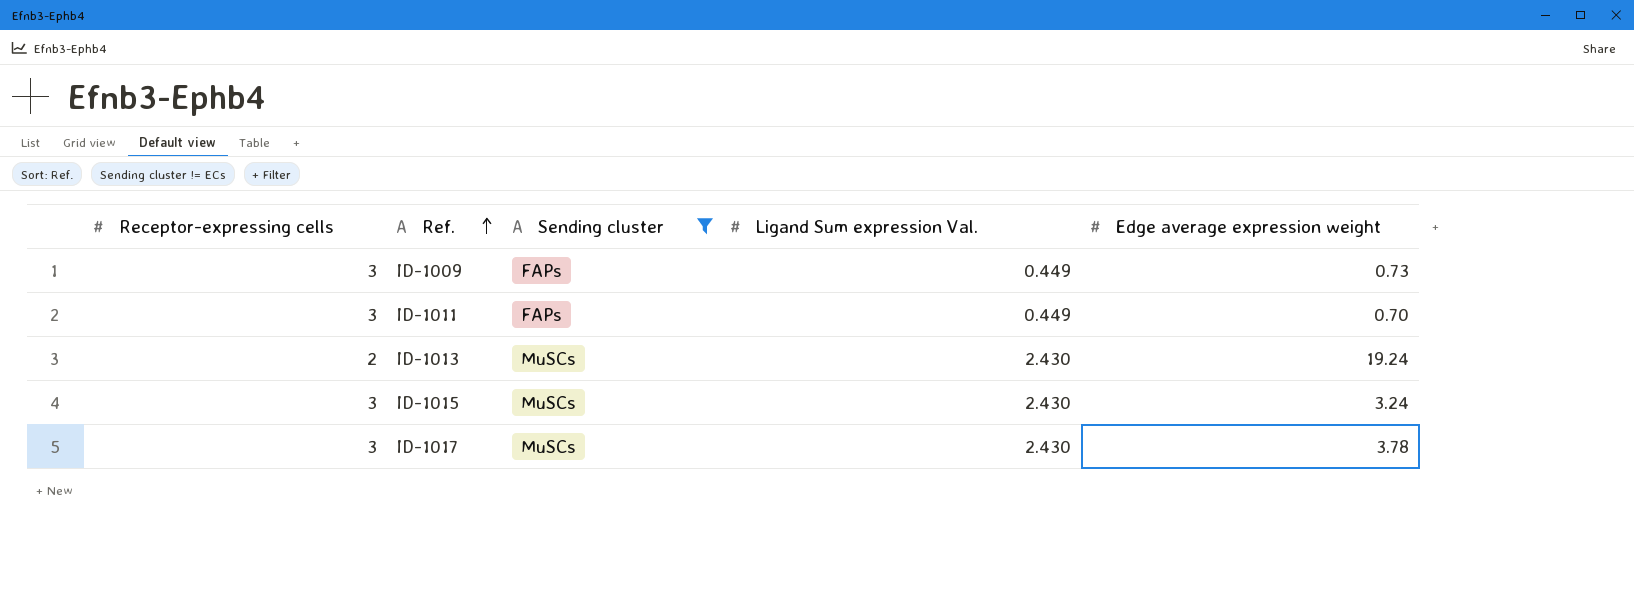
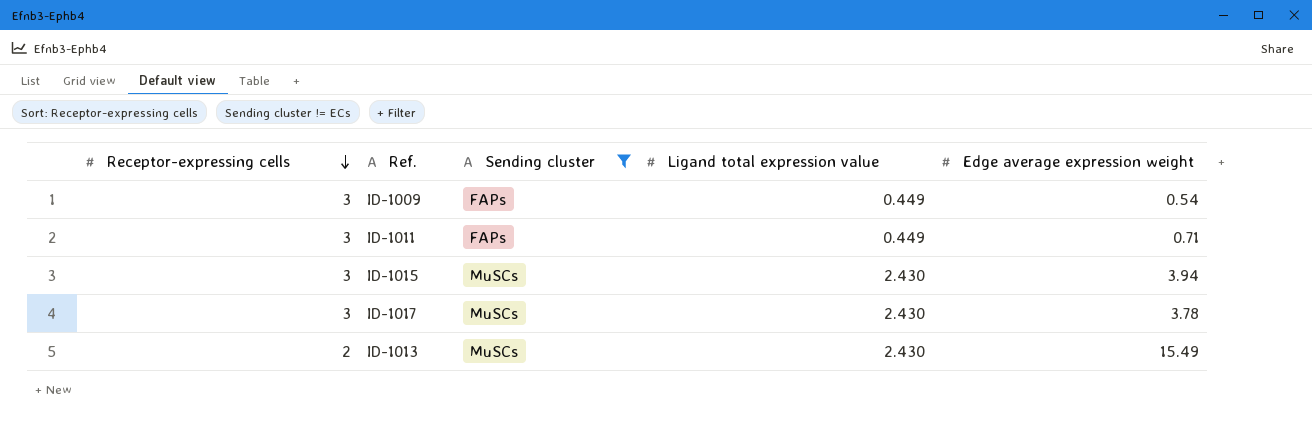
row order: Ref. ascending -> Receptor-expressing cells descending
column name: Ligand Sum expression Val. -> Ligand total expression value
ID-1009 | Edge average expression weight: 0.73 -> 0.54
ID-1011 | Edge average expression weight: 0.70 -> 0.71
ID-1015 | Edge average expression weight: 3.24 -> 3.94
ID-1013 | Edge average expression weight: 19.24 -> 15.49

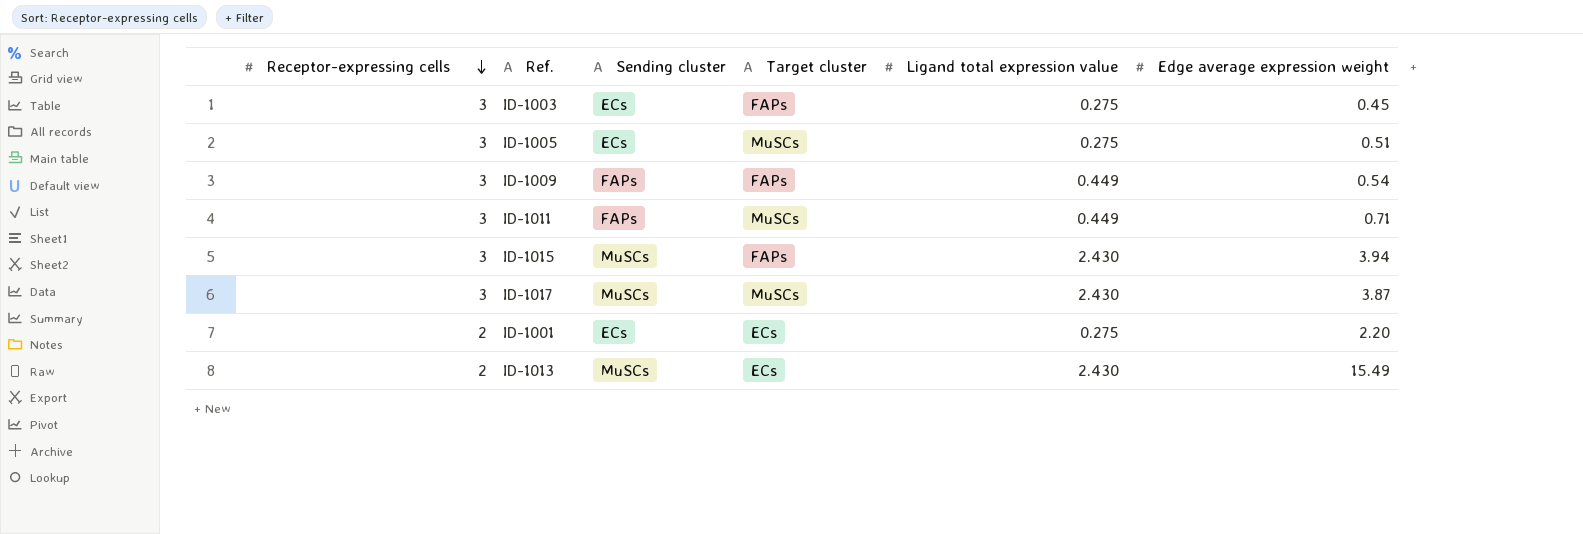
filter: Sending cluster != ECs -> none
column Target cluster | position: none -> 4
ID-1017 | Edge average expression weight: 3.78 -> 3.87

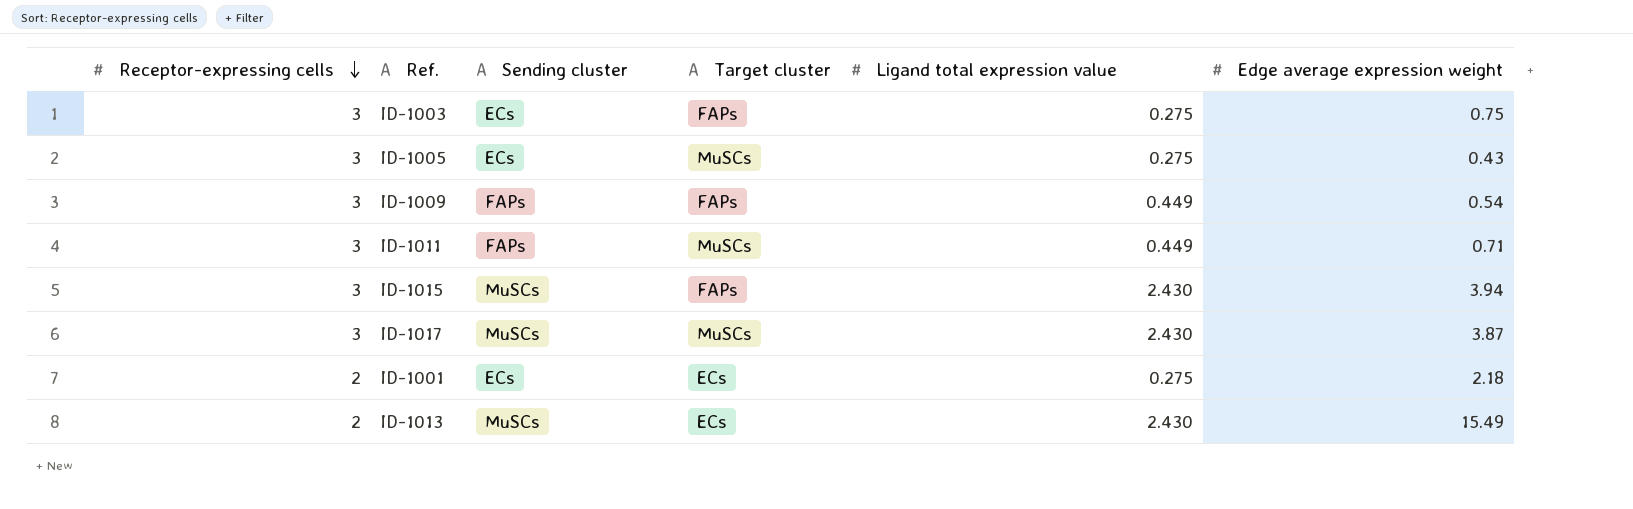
ID-1003 | Edge average expression weight: 0.45 -> 0.75
ID-1005 | Edge average expression weight: 0.51 -> 0.43
ID-1001 | Edge average expression weight: 2.20 -> 2.18

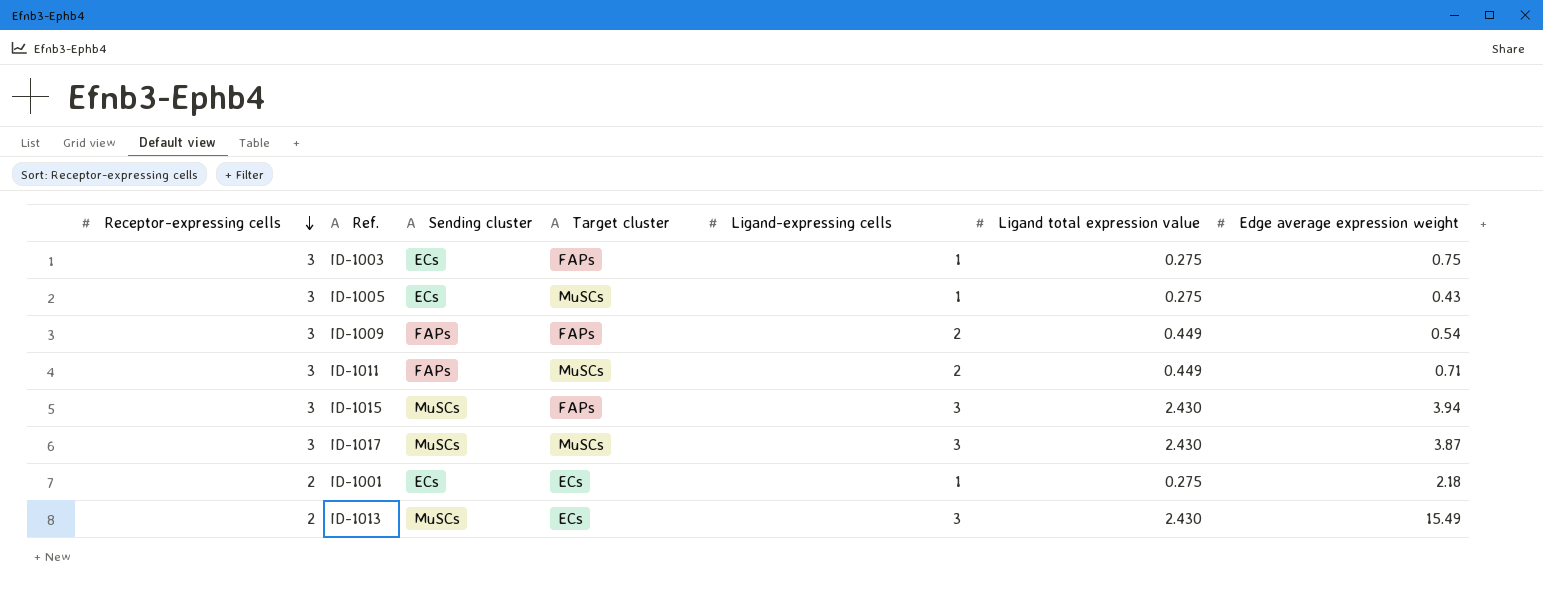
column Ligand-expressing cells | position: none -> 5

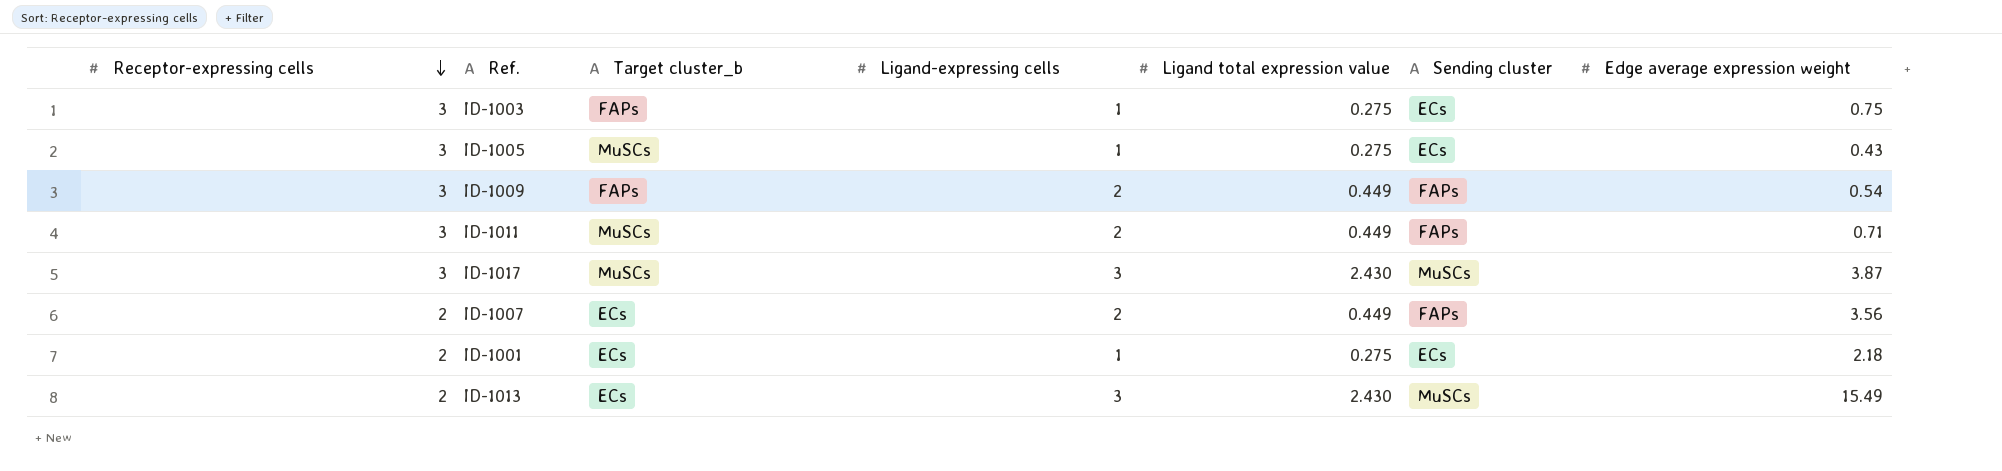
column name: Target cluster -> Target cluster_b
column Sending cluster | position: 3 -> 6
row ID-1015: 3 | MuSCs | FAPs | 3 | 2.430 | 3.94 -> none
row ID-1007: none -> 2 | ECs | 2 | 0.449 | FAPs | 3.56

